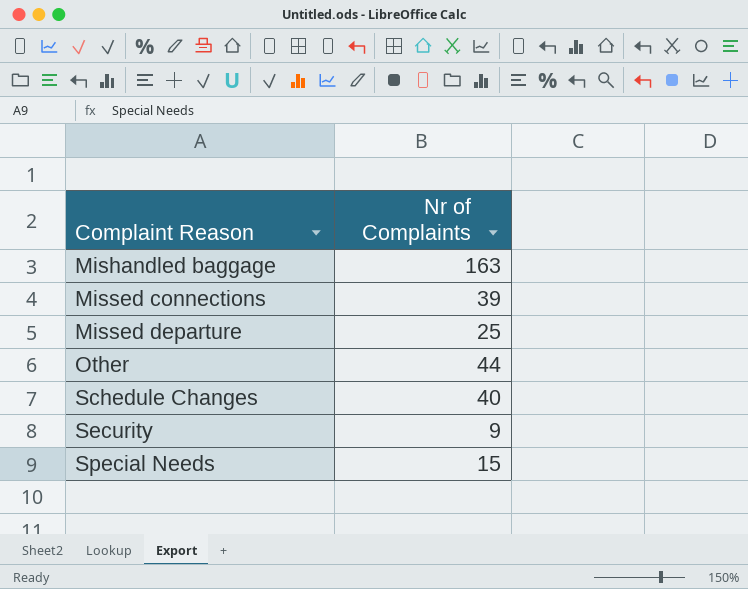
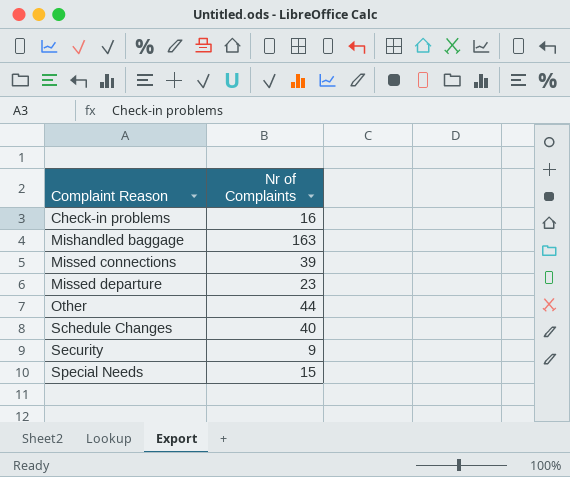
row Check-in problems: none -> 16
Missed departure | Nr of Complaints: 25 -> 23

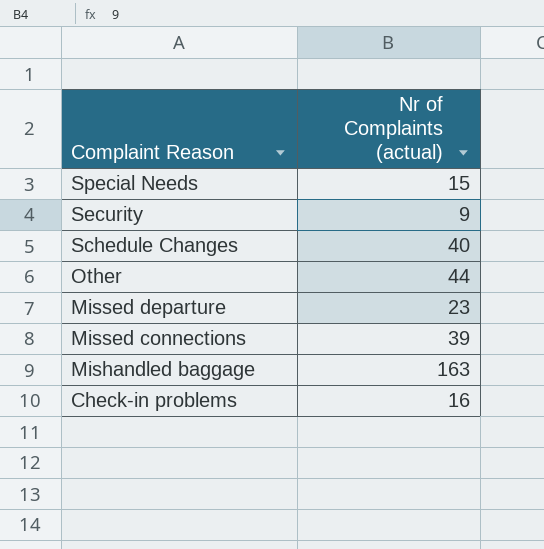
row order: Complaint Reason ascending -> Complaint Reason descending
column name: Nr of Complaints -> Nr of Complaints (actual)

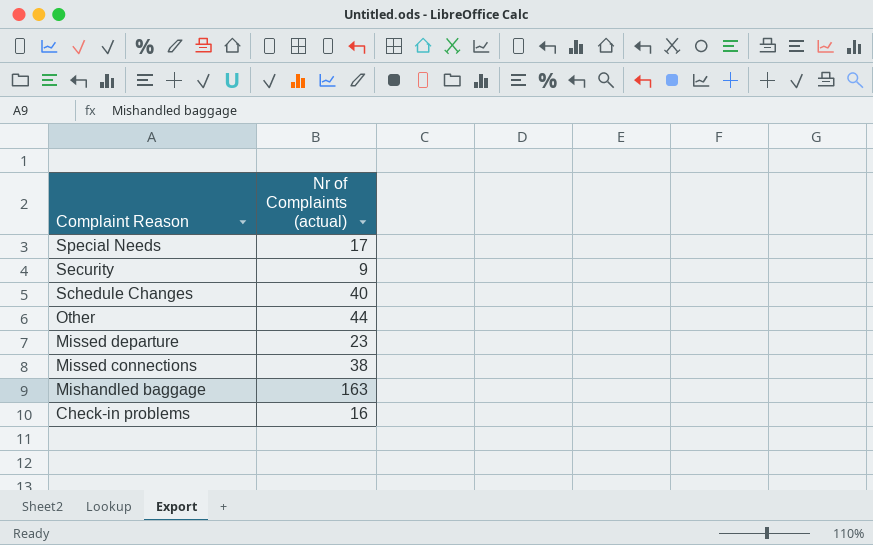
Special Needs | Nr of Complaints (actual): 15 -> 17
Missed connections | Nr of Complaints (actual): 39 -> 38

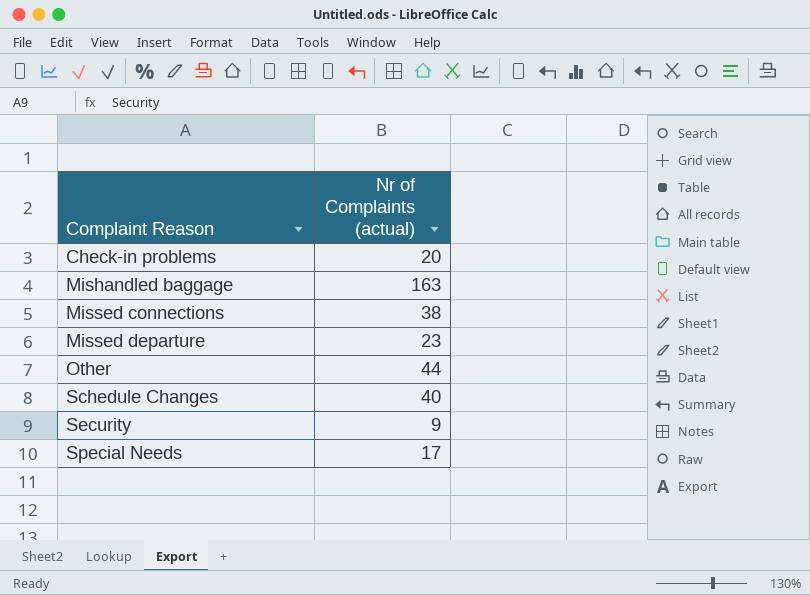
row order: Complaint Reason descending -> Complaint Reason ascending
Check-in problems | Nr of Complaints (actual): 16 -> 20

